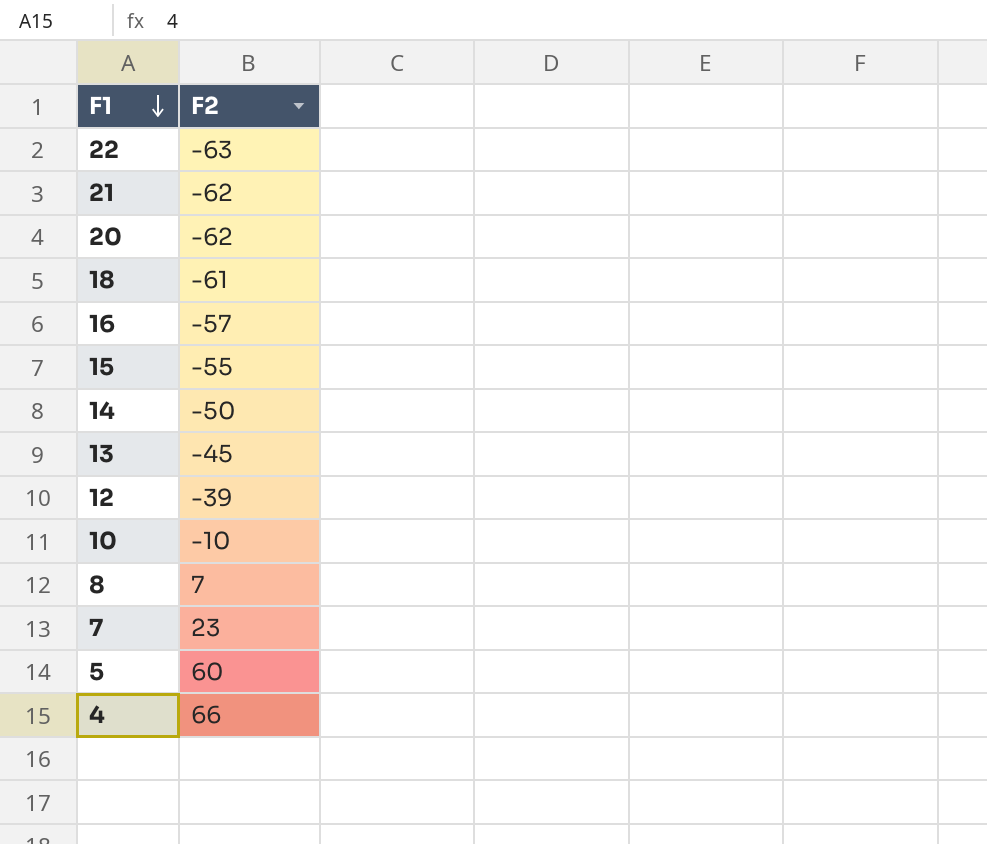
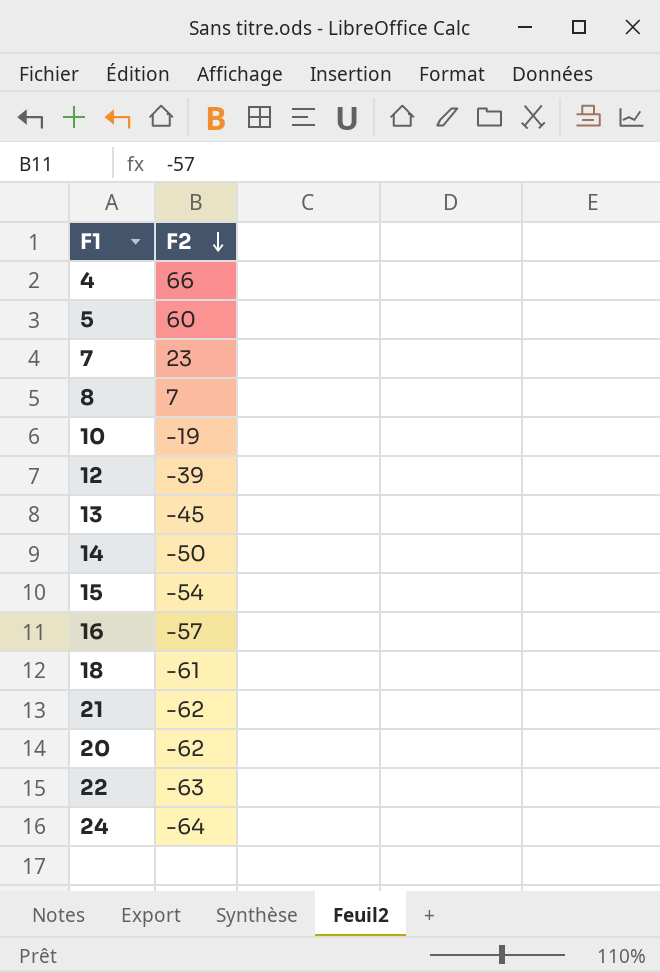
row order: F1 descending -> F2 descending
10 | F2: -10 -> -19
15 | F2: -55 -> -54
row 24: none -> -64

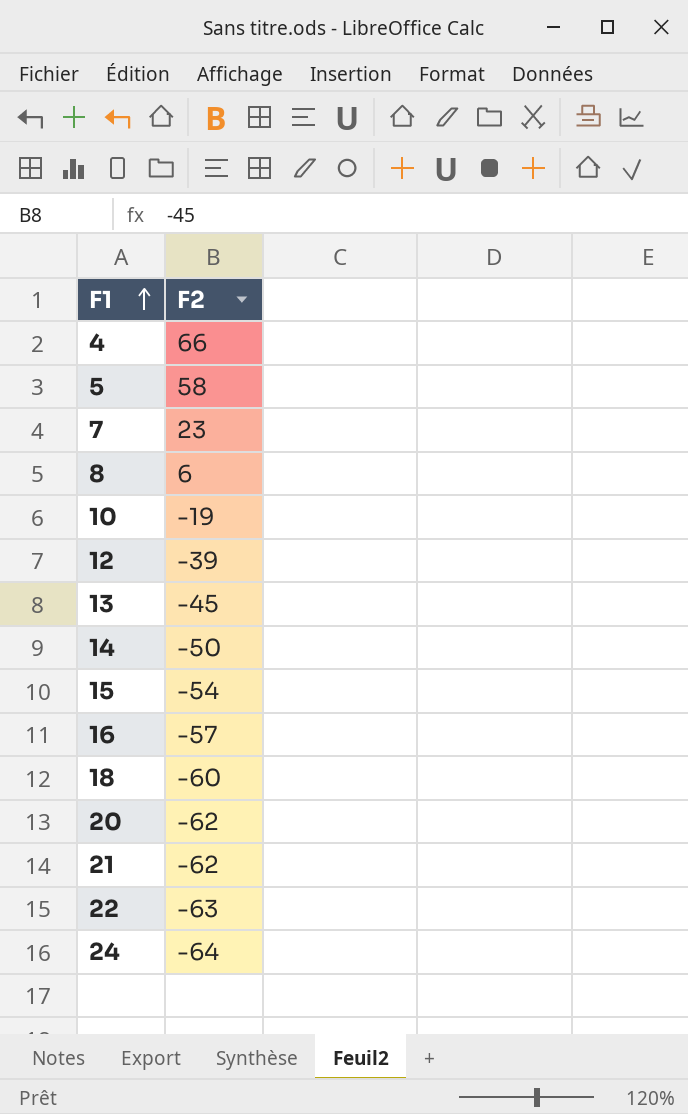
row order: F2 descending -> F1 ascending
5 | F2: 60 -> 58
8 | F2: 7 -> 6
18 | F2: -61 -> -60

